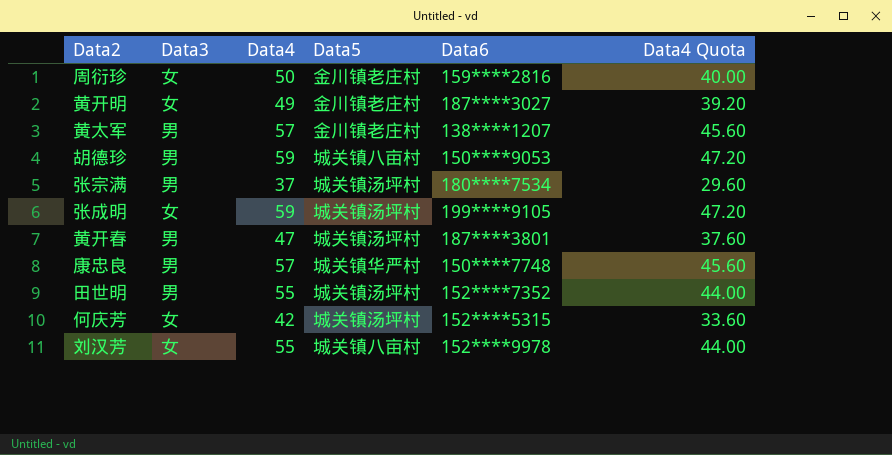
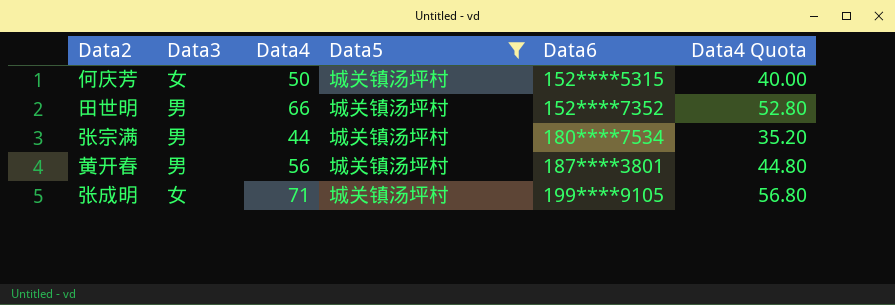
filter: none -> Data5 = 城关镇汤坪村
row order: none -> Data6 ascending
何庆芳 | Data4: 42 -> 50
何庆芳 | Data4 Quota: 33.60 -> 40.00
田世明 | Data4: 55 -> 66
田世明 | Data4 Quota: 44.00 -> 52.80
张宗满 | Data4: 37 -> 44
张宗满 | Data4 Quota: 29.60 -> 35.20
黄开春 | Data4: 47 -> 56
黄开春 | Data4 Quota: 37.60 -> 44.80
张成明 | Data4: 59 -> 71
张成明 | Data4 Quota: 47.20 -> 56.80

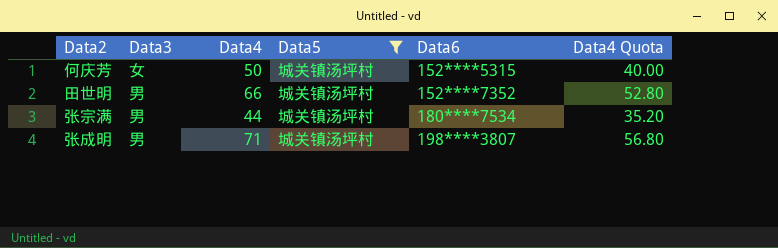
row 黄开春: 男 | 56 | 城关镇汤坪村 | 187****3801 | 44.80 -> none
张成明 | Data3: 女 -> 男
张成明 | Data6: 199****9105 -> 198****3807

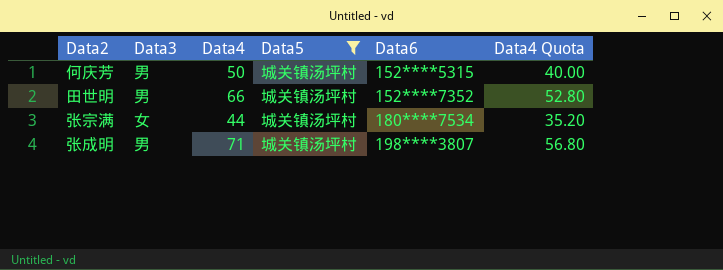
何庆芳 | Data3: 女 -> 男
张宗满 | Data3: 男 -> 女

